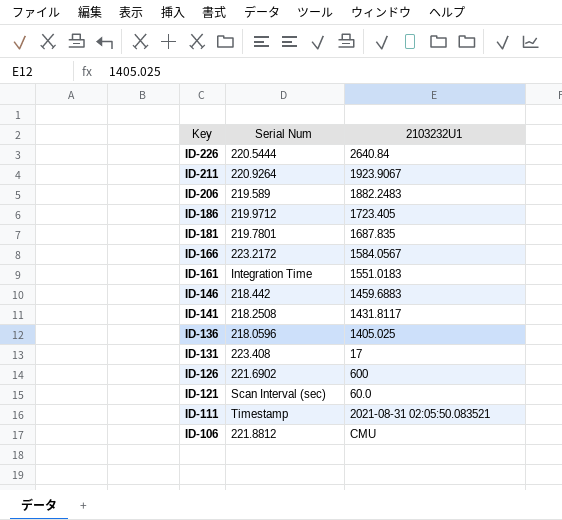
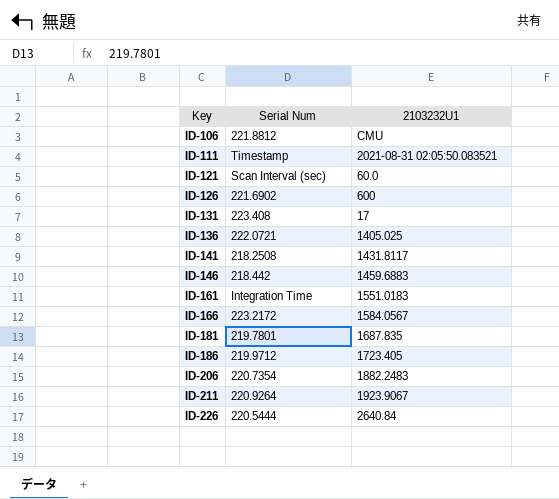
row order: Key descending -> Key ascending
ID-136 | Serial Num: 218.0596 -> 222.0721
ID-206 | Serial Num: 219.589 -> 220.7354

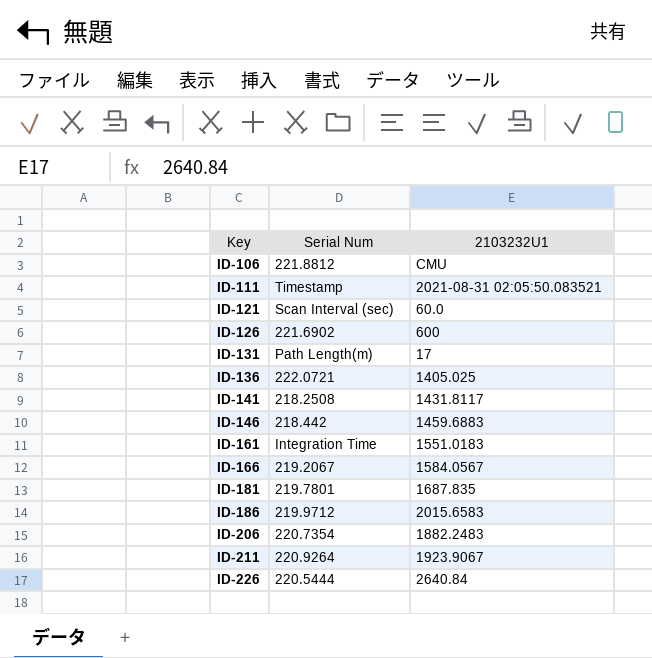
ID-131 | Serial Num: 223.408 -> Path Length(m)
ID-166 | Serial Num: 223.2172 -> 219.2067
ID-186 | 2103232U1: 1723.405 -> 2015.6583

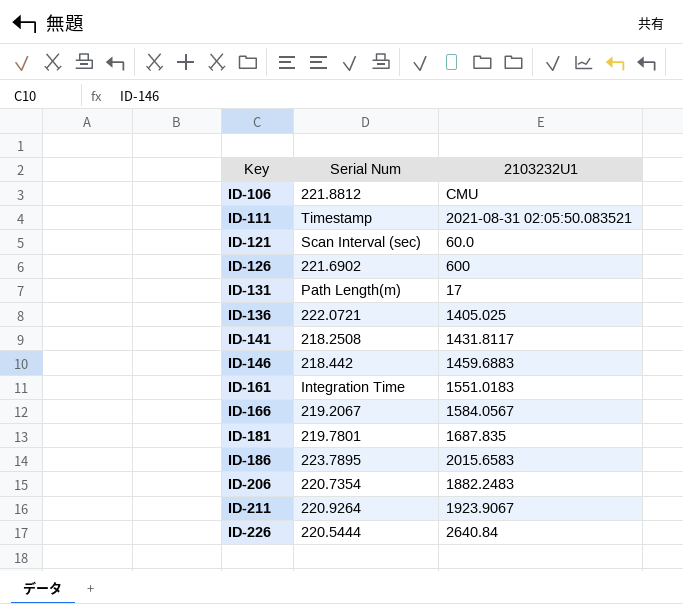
ID-186 | Serial Num: 219.9712 -> 223.7895

